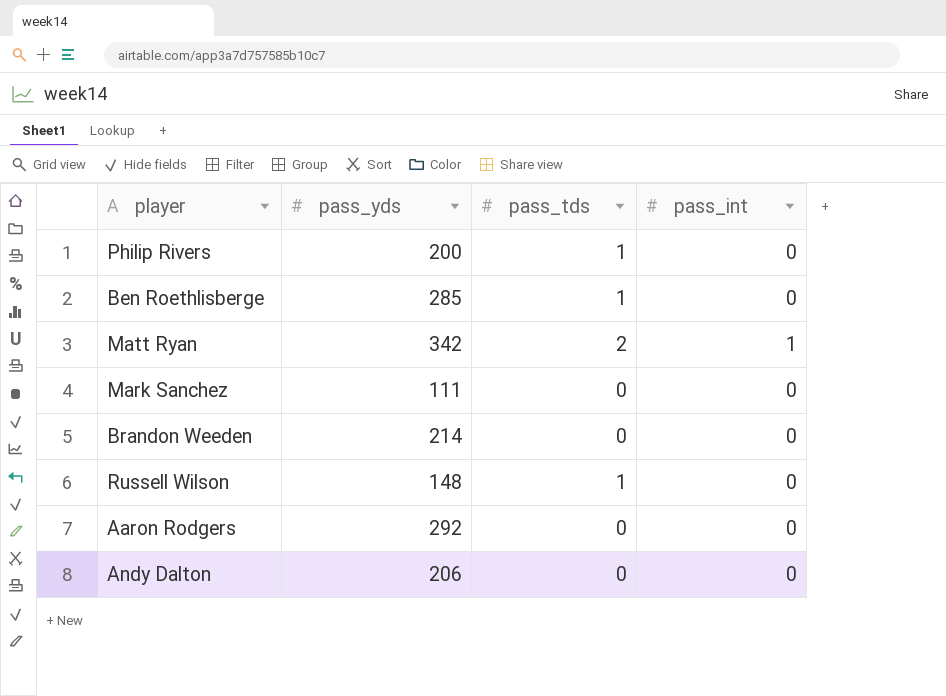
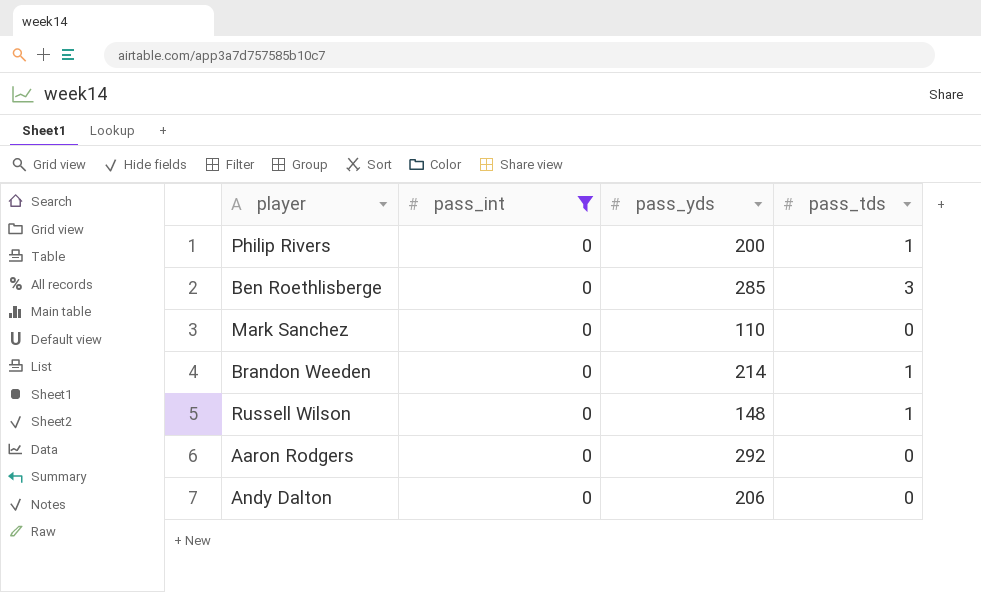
filter: none -> pass_int = 0
column pass_int | position: 4 -> 2
Ben Roethlisberge | pass_tds: 1 -> 3
Mark Sanchez | pass_yds: 111 -> 110
Brandon Weeden | pass_tds: 0 -> 1

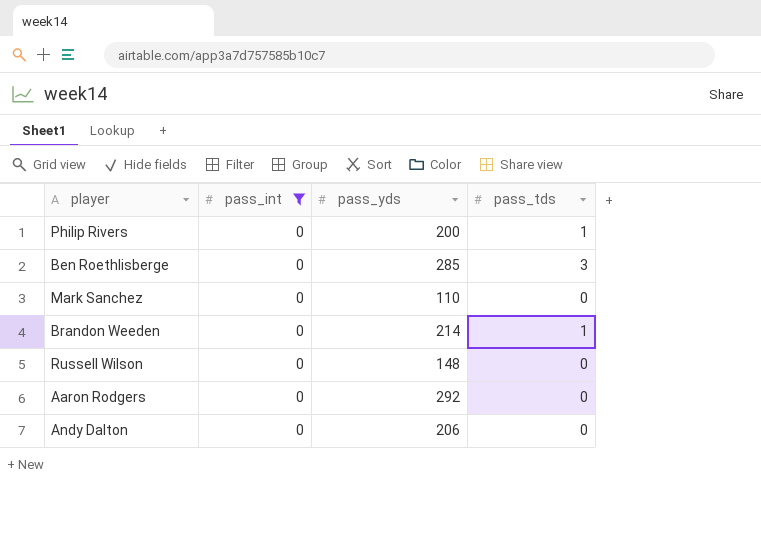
Russell Wilson | pass_tds: 1 -> 0

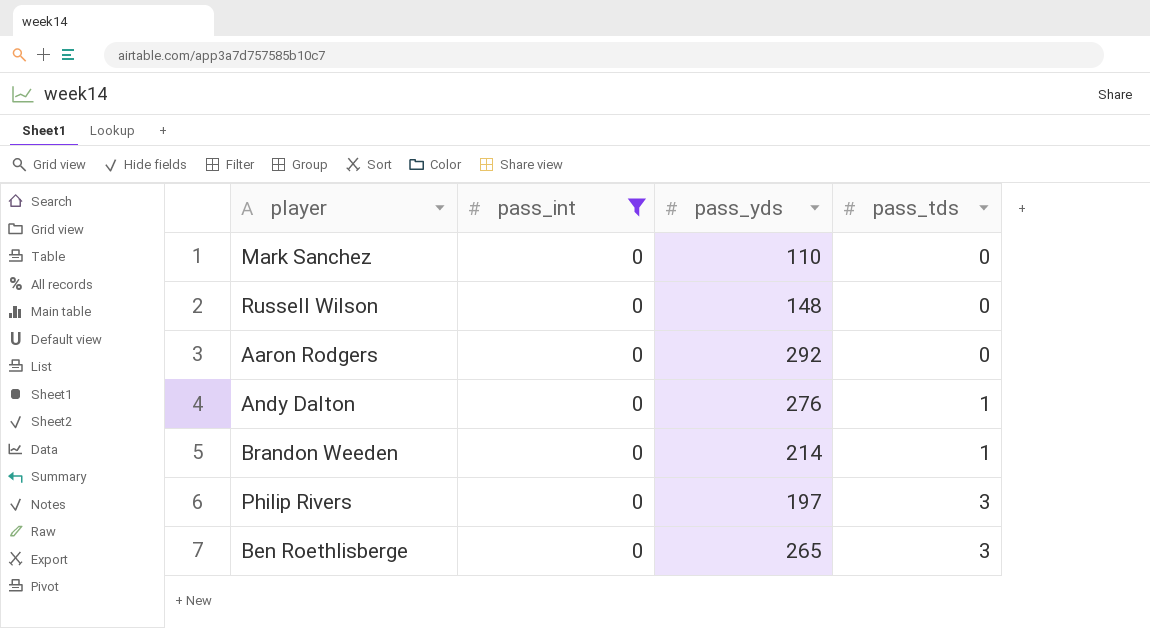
row order: none -> pass_tds ascending
Andy Dalton | pass_yds: 206 -> 276
Andy Dalton | pass_tds: 0 -> 1
Philip Rivers | pass_yds: 200 -> 197
Philip Rivers | pass_tds: 1 -> 3
Ben Roethlisberge | pass_yds: 285 -> 265

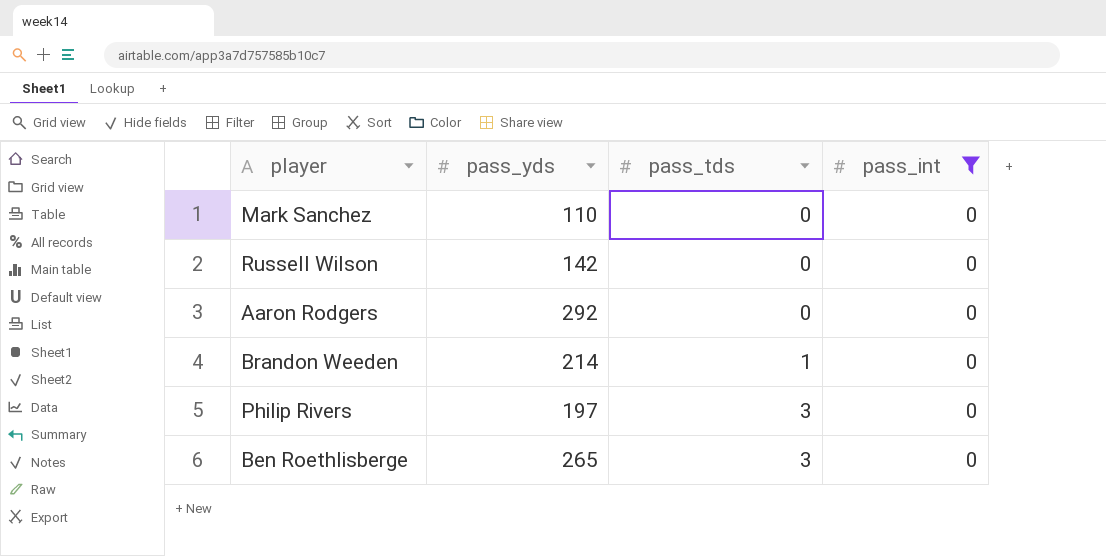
column pass_int | position: 2 -> 4
row Andy Dalton: 0 | 276 | 1 -> none
Russell Wilson | pass_yds: 148 -> 142

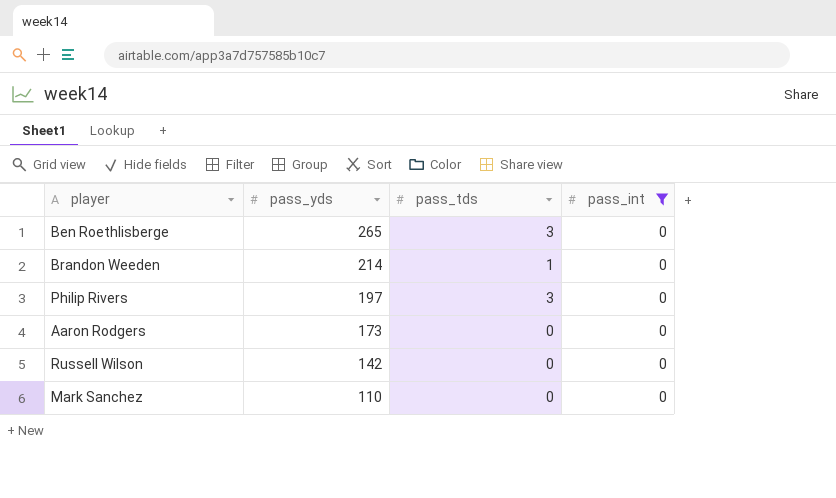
row order: pass_tds ascending -> pass_yds descending
Aaron Rodgers | pass_yds: 292 -> 173

